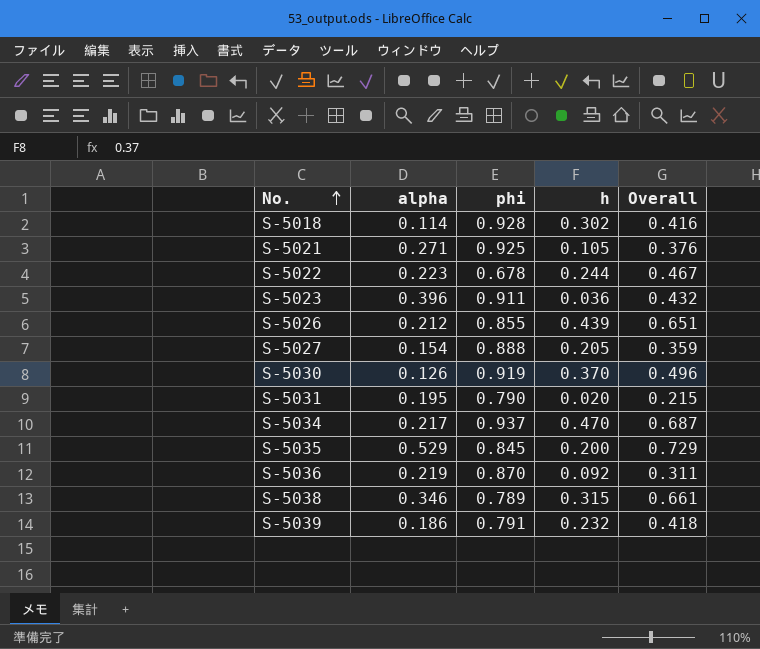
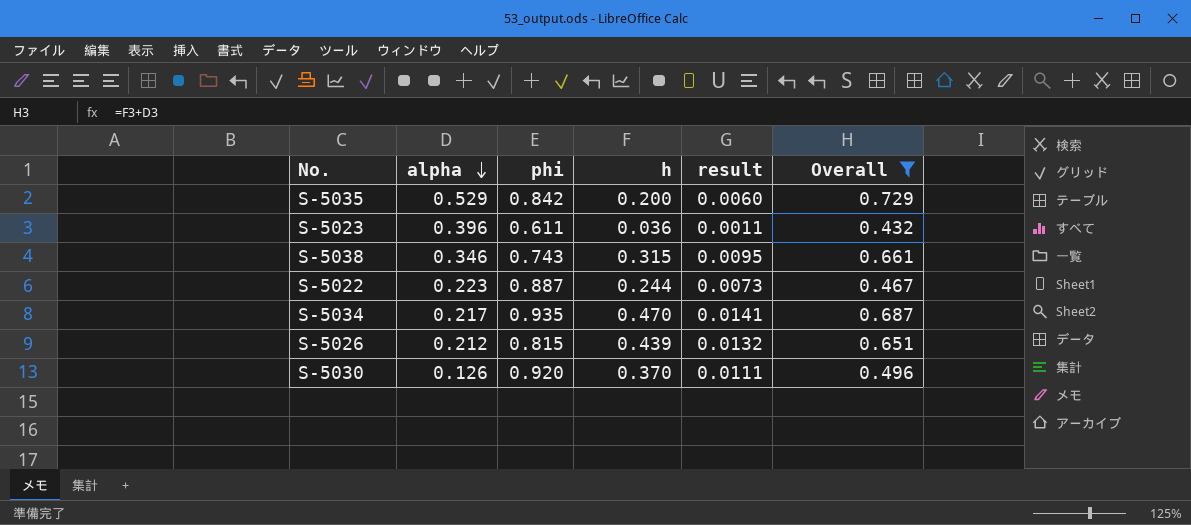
filter: none -> Overall >= 0.432
row order: No. ascending -> alpha descending
column result | formula: none -> [h] * 0.03
S-5035 | phi: 0.845 -> 0.842
S-5023 | phi: 0.911 -> 0.611
S-5038 | phi: 0.789 -> 0.743
S-5022 | phi: 0.678 -> 0.887
S-5034 | phi: 0.937 -> 0.935
S-5026 | phi: 0.855 -> 0.815
S-5030 | phi: 0.919 -> 0.920

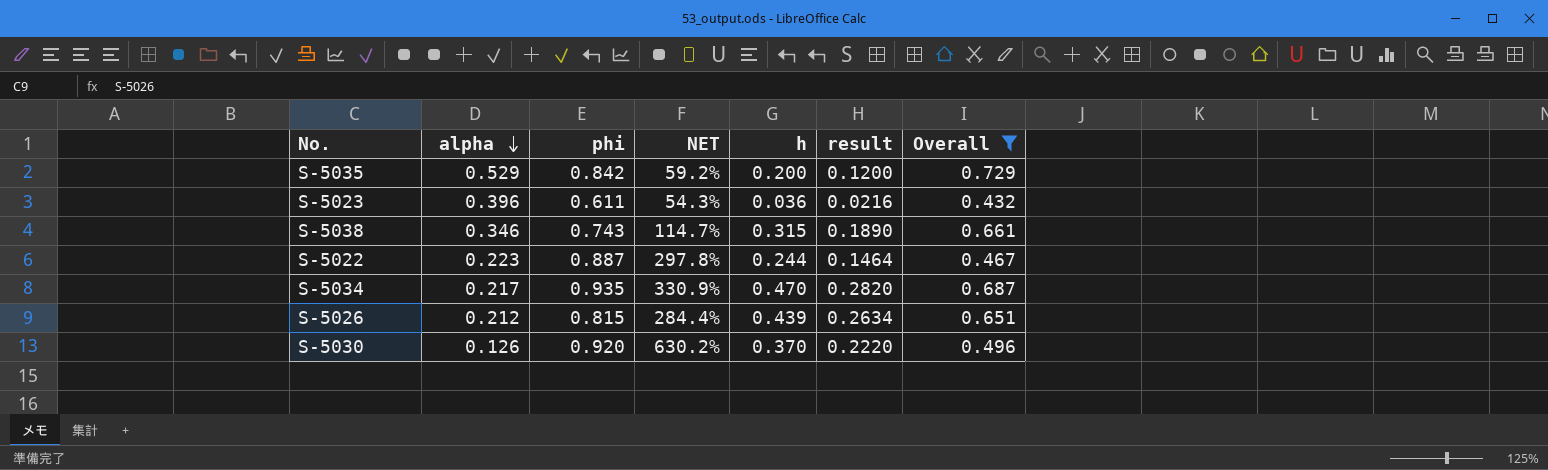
column NET | formula: none -> ([phi] - [alpha]) / [alpha]
column result | formula: [h] * 0.03 -> [h] * 0.6

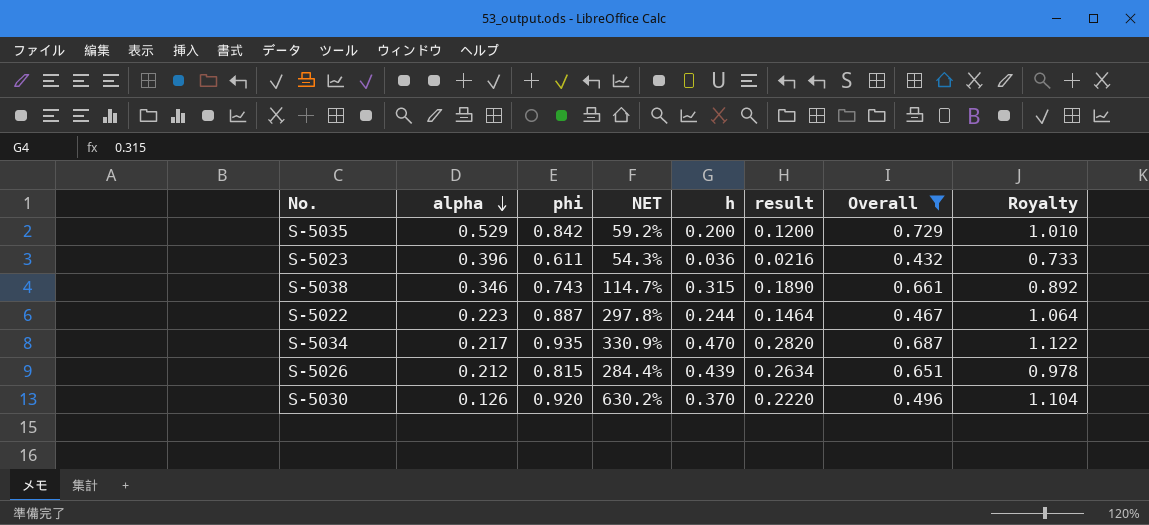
column Royalty | formula: none -> [phi] * 1.2

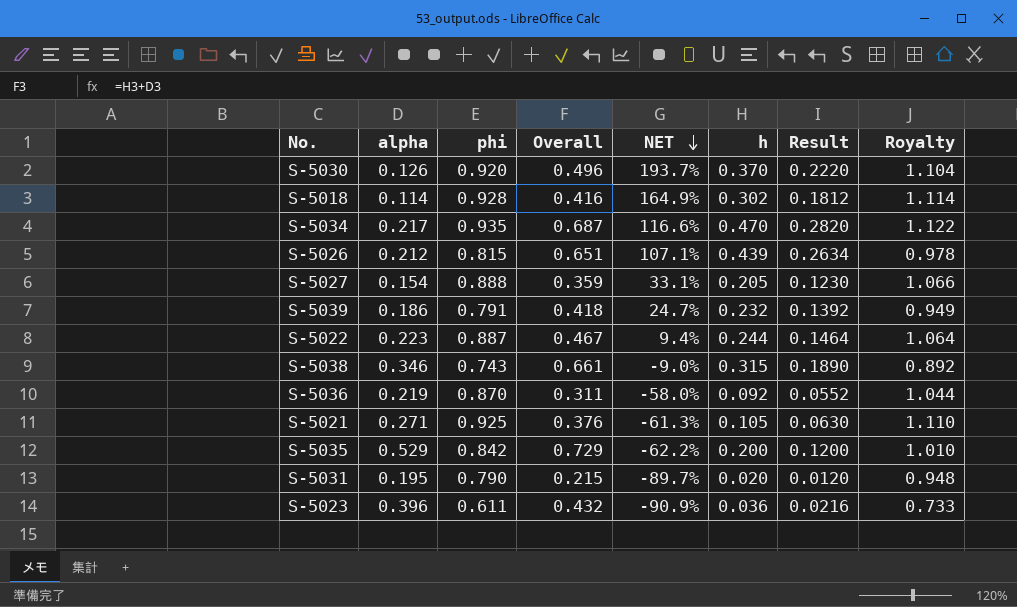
filter: Overall >= 0.432 -> none
row order: alpha descending -> NET descending
column Overall | position: 7 -> 4
column NET | formula: ([phi] - [alpha]) / [alpha] -> ([h] - [alpha]) / [alpha]
column name: result -> Result

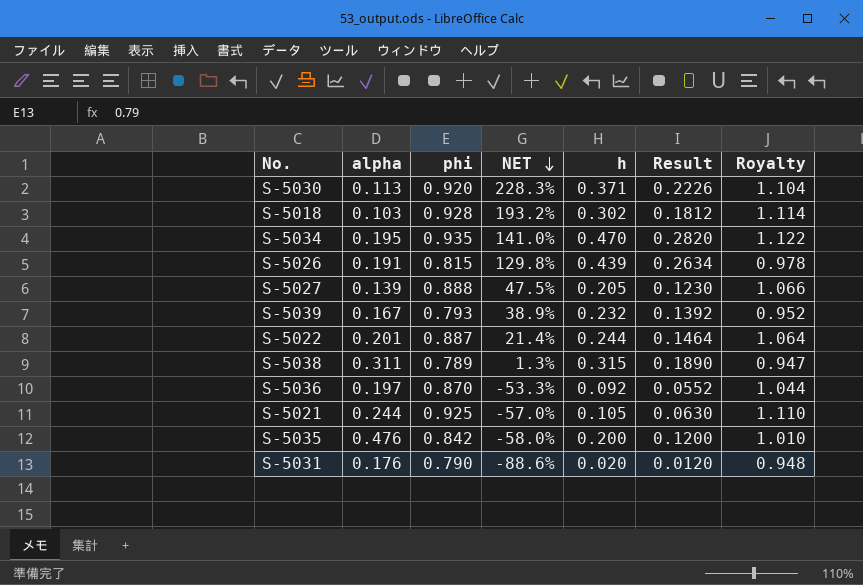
column Overall | formula: [alpha] + [h] -> none
row S-5023: 0.396 | 0.611 | 0.432 | -90.9% | 0.036 | 0.0216 | 0.733 -> none
S-5030 | alpha: 0.126 -> 0.113
S-5030 | NET: 193.7% -> 228.3%
S-5030 | h: 0.370 -> 0.371
S-5030 | Result: 0.2220 -> 0.2226
S-5018 | alpha: 0.114 -> 0.103
S-5018 | NET: 164.9% -> 193.2%
S-5034 | alpha: 0.217 -> 0.195
S-5034 | NET: 116.6% -> 141.0%
S-5026 | alpha: 0.212 -> 0.191
S-5026 | NET: 107.1% -> 129.8%
S-5027 | alpha: 0.154 -> 0.139
S-5027 | NET: 33.1% -> 47.5%
S-5039 | alpha: 0.186 -> 0.167
S-5039 | phi: 0.791 -> 0.793
S-5039 | NET: 24.7% -> 38.9%
S-5039 | Royalty: 0.949 -> 0.952
S-5022 | alpha: 0.223 -> 0.201
S-5022 | NET: 9.4% -> 21.4%
S-5038 | alpha: 0.346 -> 0.311
S-5038 | phi: 0.743 -> 0.789
S-5038 | NET: -9.0% -> 1.3%
S-5038 | Royalty: 0.892 -> 0.947
S-5036 | alpha: 0.219 -> 0.197
S-5036 | NET: -58.0% -> -53.3%
S-5021 | alpha: 0.271 -> 0.244
S-5021 | NET: -61.3% -> -57.0%
S-5035 | alpha: 0.529 -> 0.476
S-5035 | NET: -62.2% -> -58.0%
S-5031 | alpha: 0.195 -> 0.176
S-5031 | NET: -89.7% -> -88.6%

